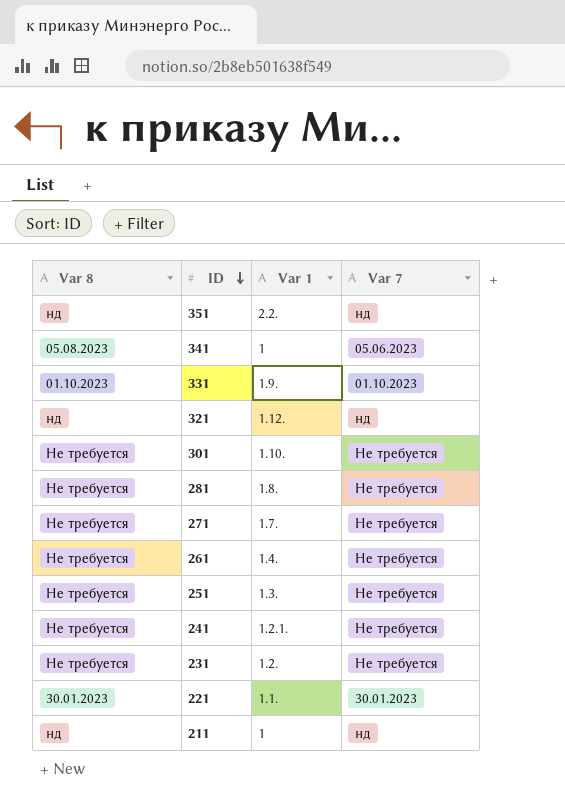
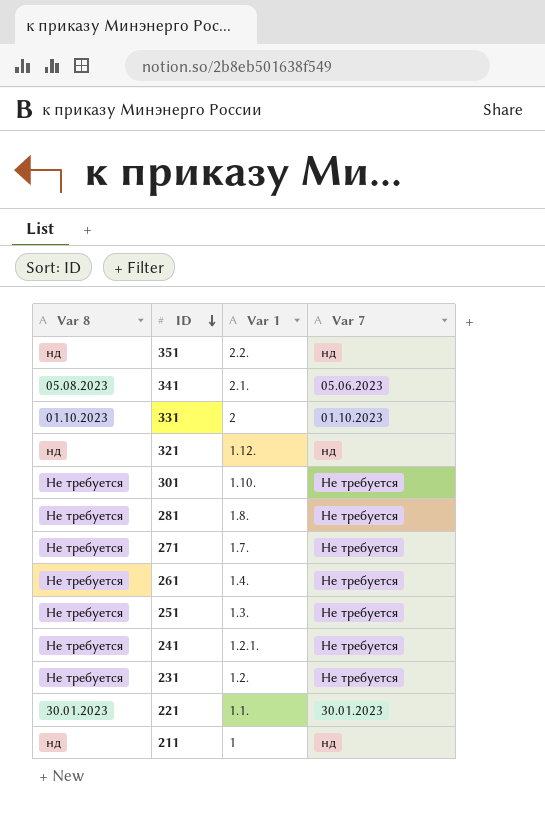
341 | Var 1: 1 -> 2.1.
331 | Var 1: 1.9. -> 2

